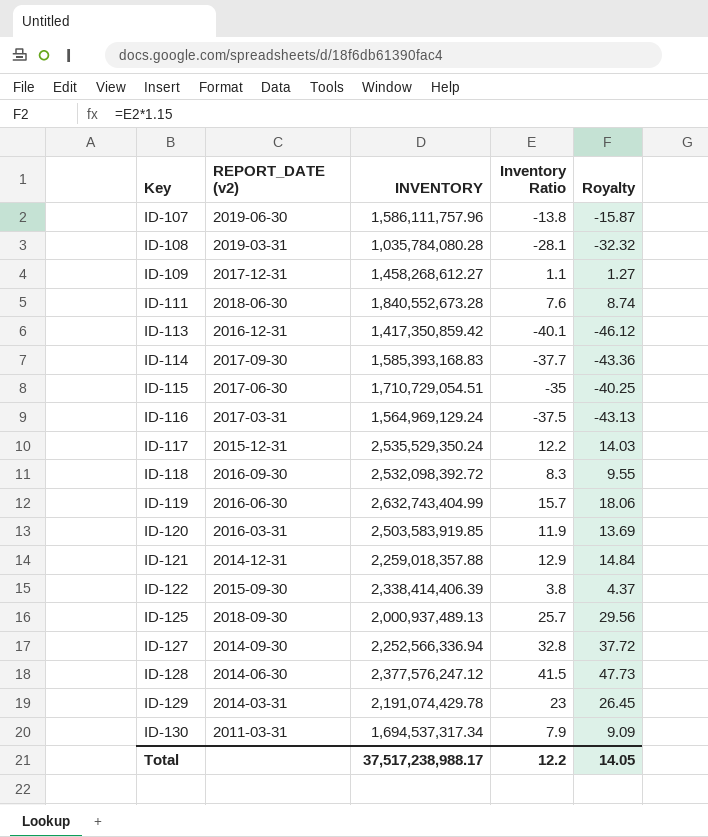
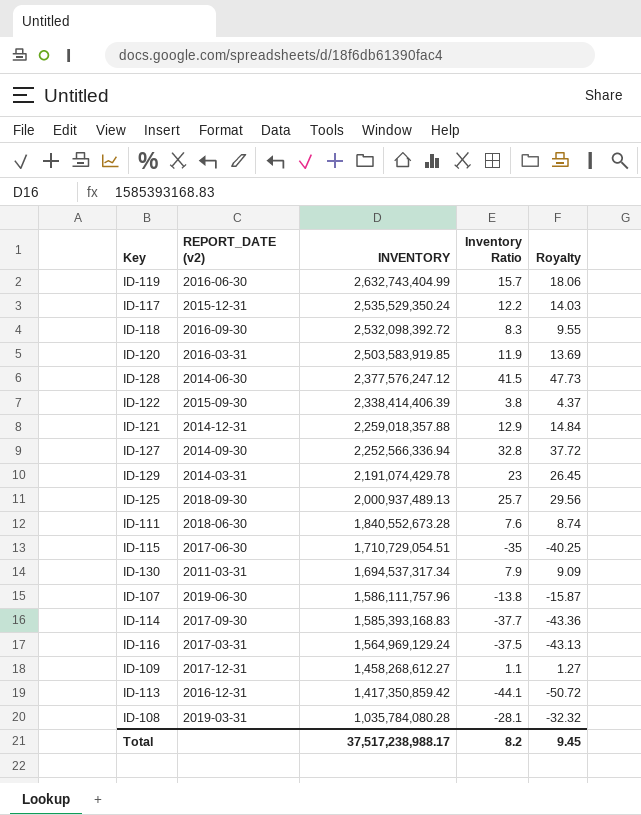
row order: Key ascending -> INVENTORY descending
ID-113 | Inventory Ratio: -40.1 -> -44.1
ID-113 | Royalty: -46.12 -> -50.72
Total | Inventory Ratio: 12.2 -> 8.2
Total | Royalty: 14.05 -> 9.45

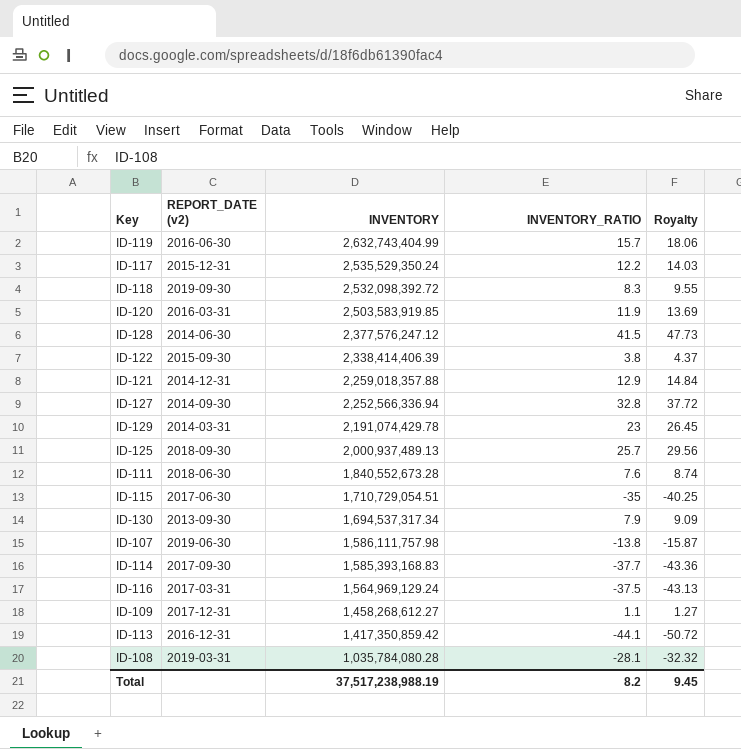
column name: Inventory Ratio -> INVENTORY_RATIO
ID-118 | REPORT_DATE (v2): 2016-09-30 -> 2019-09-30
ID-130 | REPORT_DATE (v2): 2011-03-31 -> 2013-09-30
ID-107 | INVENTORY: 1,586,111,757.96 -> 1,586,111,757.98
Total | INVENTORY: 37,517,238,988.17 -> 37,517,238,988.19

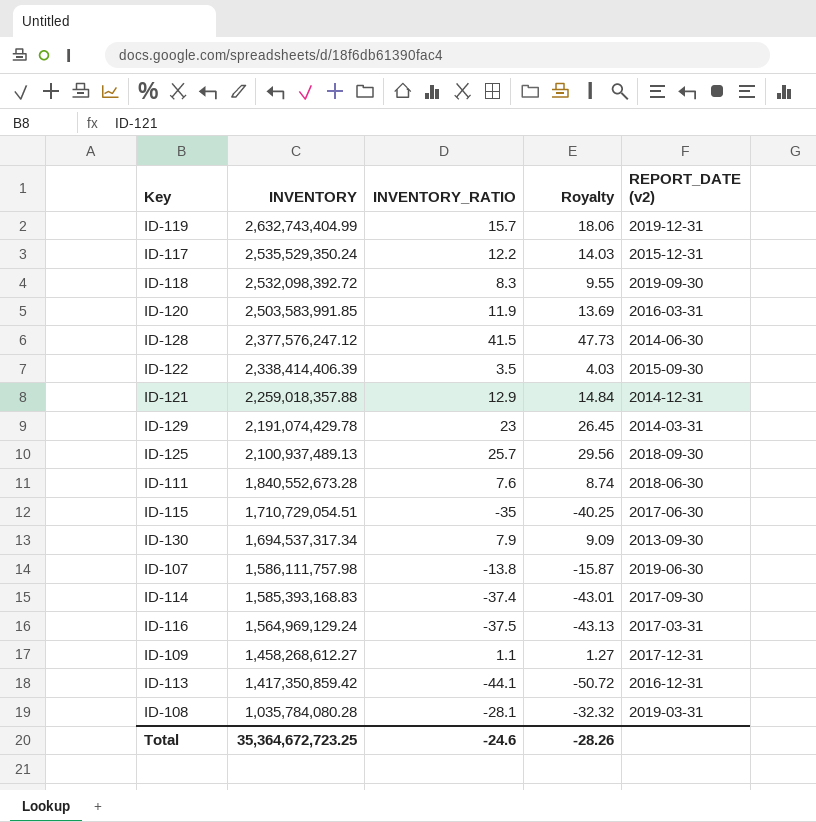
column REPORT_DATE (v2) | position: 2 -> 5
row ID-127: 2014-09-30 | 2,252,566,336.94 | 32.8 | 37.72 -> none
ID-119 | REPORT_DATE (v2): 2016-06-30 -> 2019-12-31
ID-120 | INVENTORY: 2,503,583,919.85 -> 2,503,583,991.85
ID-122 | INVENTORY_RATIO: 3.8 -> 3.5
ID-122 | Royalty: 4.37 -> 4.03
ID-125 | INVENTORY: 2,000,937,489.13 -> 2,100,937,489.13
ID-114 | INVENTORY_RATIO: -37.7 -> -37.4
ID-114 | Royalty: -43.36 -> -43.01
Total | INVENTORY: 37,517,238,988.19 -> 35,364,672,723.25
Total | INVENTORY_RATIO: 8.2 -> -24.6
Total | Royalty: 9.45 -> -28.26

